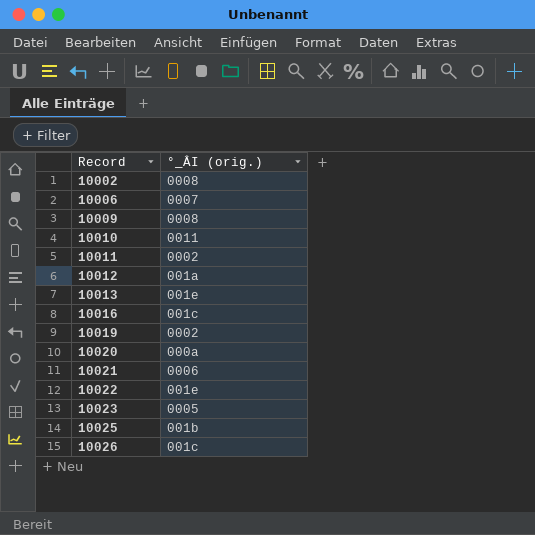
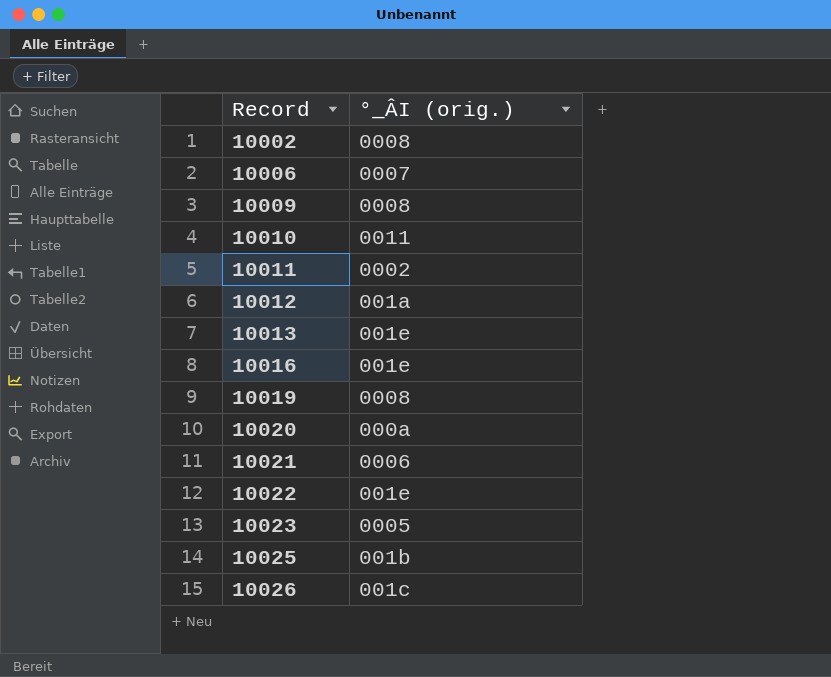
10016 | °_ÂI (orig.): 001c -> 001e
10019 | °_ÂI (orig.): 0002 -> 0008

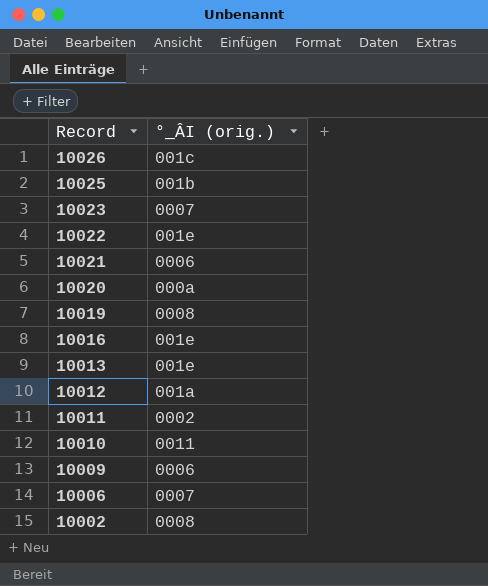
row order: Record ascending -> Record descending
10023 | °_ÂI (orig.): 0005 -> 0007
10009 | °_ÂI (orig.): 0008 -> 0006

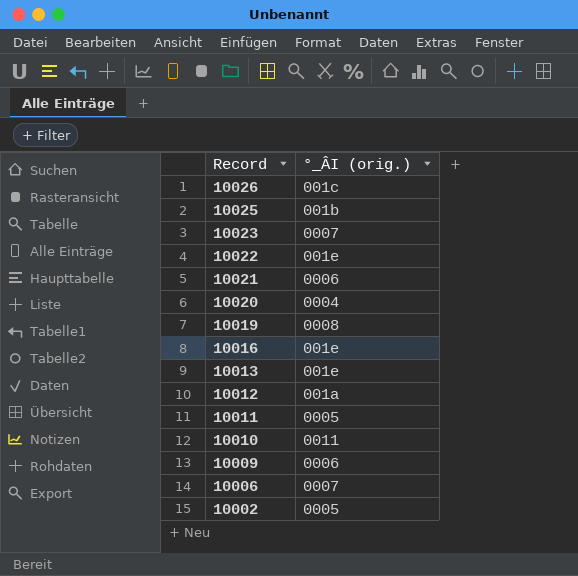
10020 | °_ÂI (orig.): 000a -> 0004
10011 | °_ÂI (orig.): 0002 -> 0005
10002 | °_ÂI (orig.): 0008 -> 0005

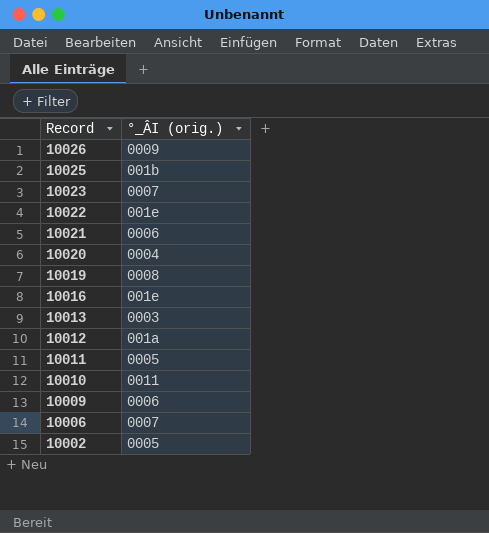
10026 | °_ÂI (orig.): 001c -> 0009
10013 | °_ÂI (orig.): 001e -> 0003

